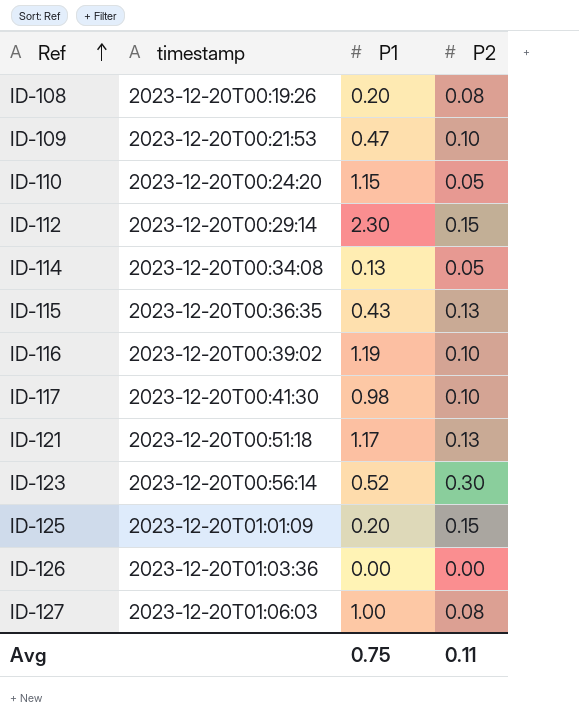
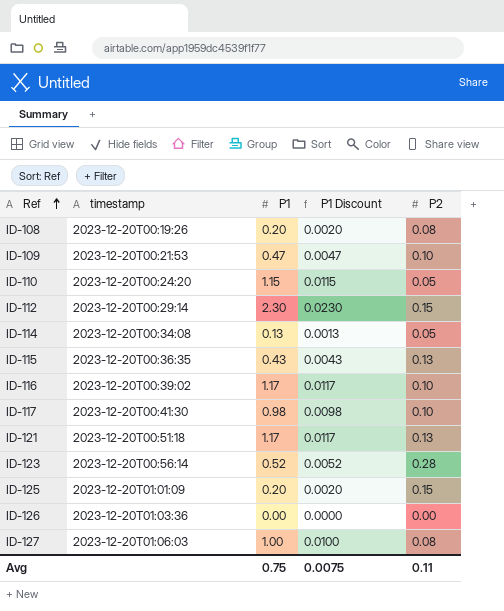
column P1 Discount | formula: none -> [P1] * 0.01
ID-116 | P1: 1.19 -> 1.17
ID-123 | P2: 0.30 -> 0.28

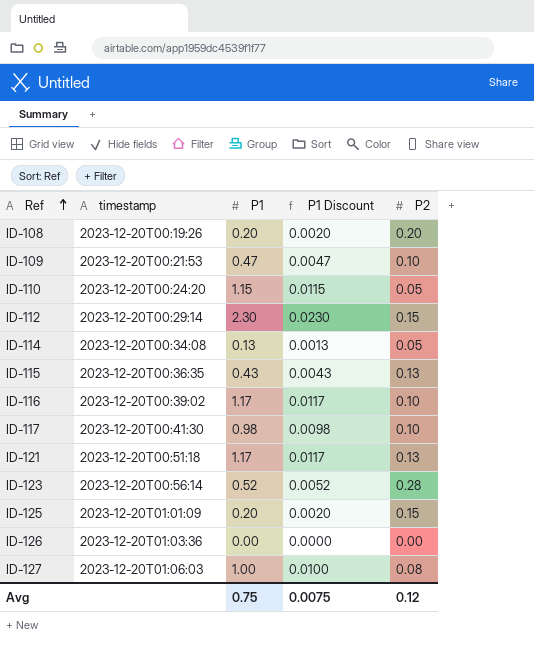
ID-108 | P2: 0.08 -> 0.20
Avg | P2: 0.11 -> 0.12

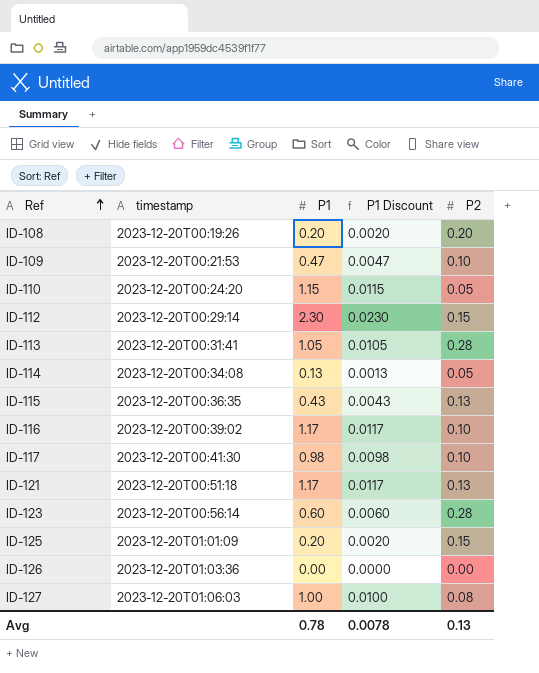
row ID-113: none -> 2023-12-20T00:31:41 | 1.05 | 0.0105 | 0.28
ID-123 | P1: 0.52 -> 0.60
ID-123 | P1 Discount: 0.0052 -> 0.0060
Avg | P1: 0.75 -> 0.78
Avg | P1 Discount: 0.0075 -> 0.0078
Avg | P2: 0.12 -> 0.13

